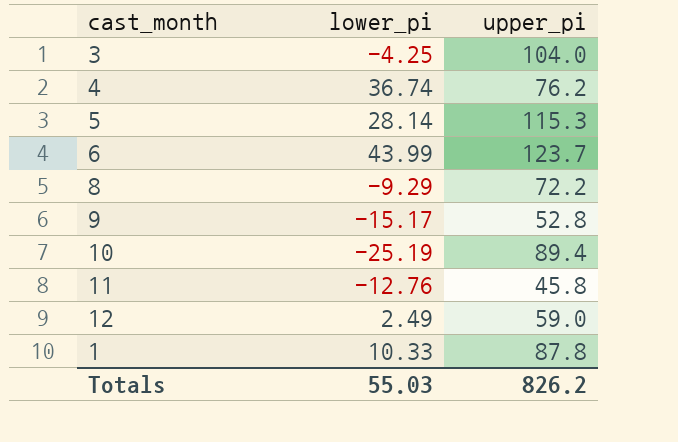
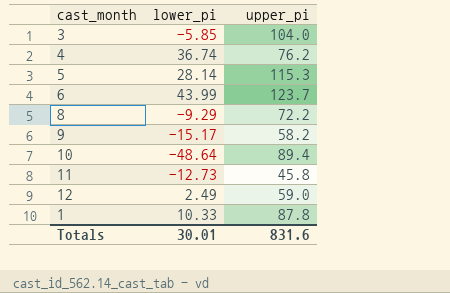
3 | lower_pi: -4.25 -> -5.85
9 | upper_pi: 52.8 -> 58.2
10 | lower_pi: -25.19 -> -48.64
11 | lower_pi: -12.76 -> -12.73
Totals | lower_pi: 55.03 -> 30.01
Totals | upper_pi: 826.2 -> 831.6

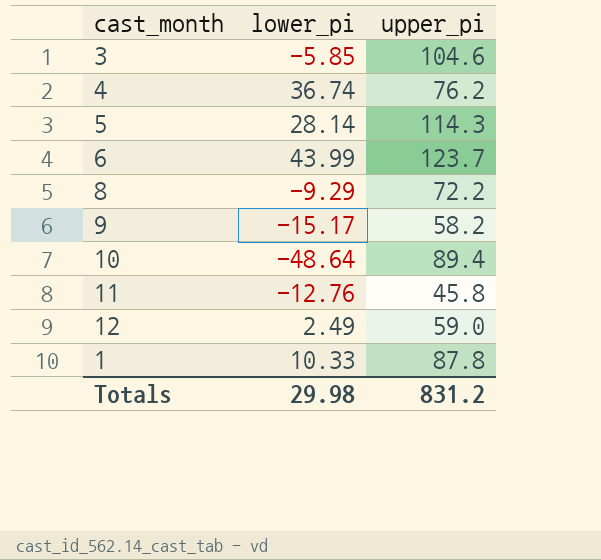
3 | upper_pi: 104.0 -> 104.6
5 | upper_pi: 115.3 -> 114.3
11 | lower_pi: -12.73 -> -12.76
Totals | lower_pi: 30.01 -> 29.98
Totals | upper_pi: 831.6 -> 831.2

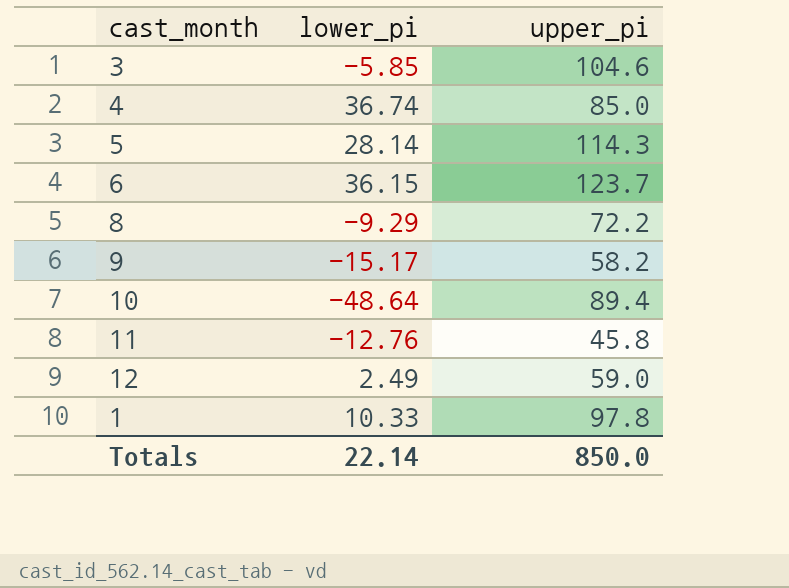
4 | upper_pi: 76.2 -> 85.0
6 | lower_pi: 43.99 -> 36.15
1 | upper_pi: 87.8 -> 97.8
Totals | lower_pi: 29.98 -> 22.14
Totals | upper_pi: 831.2 -> 850.0

